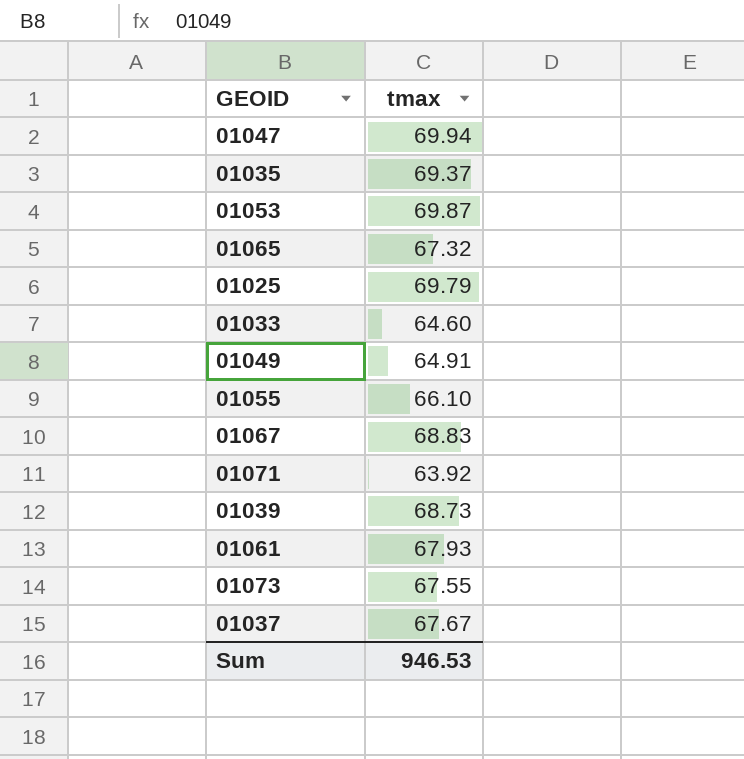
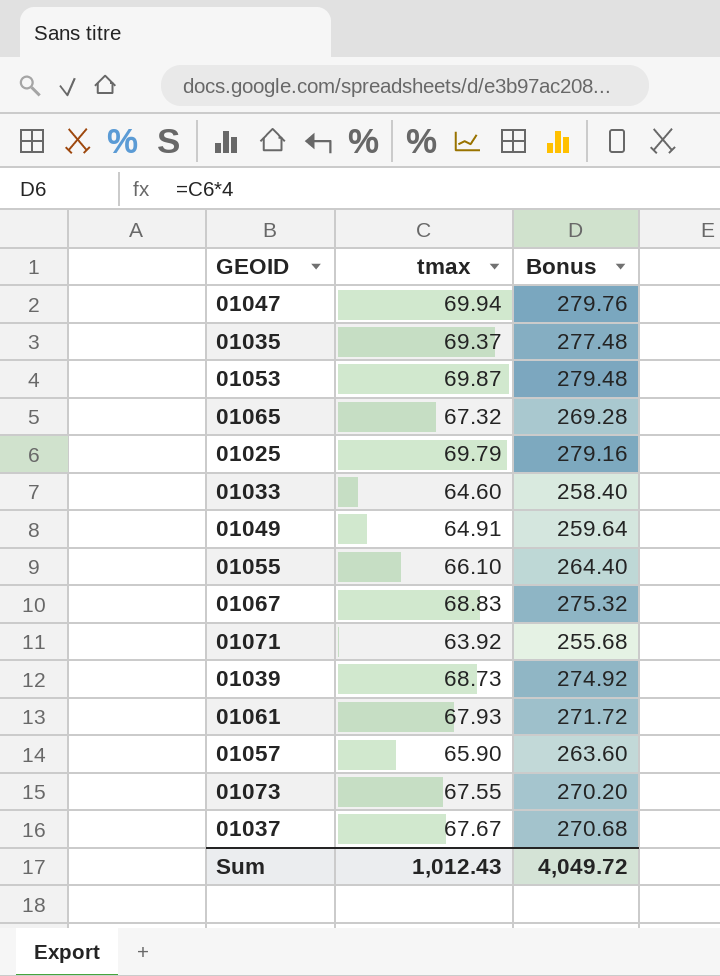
column Bonus | formula: none -> [tmax] * 4
row 01057: none -> 65.90 | 263.60
Sum | tmax: 946.53 -> 1,012.43

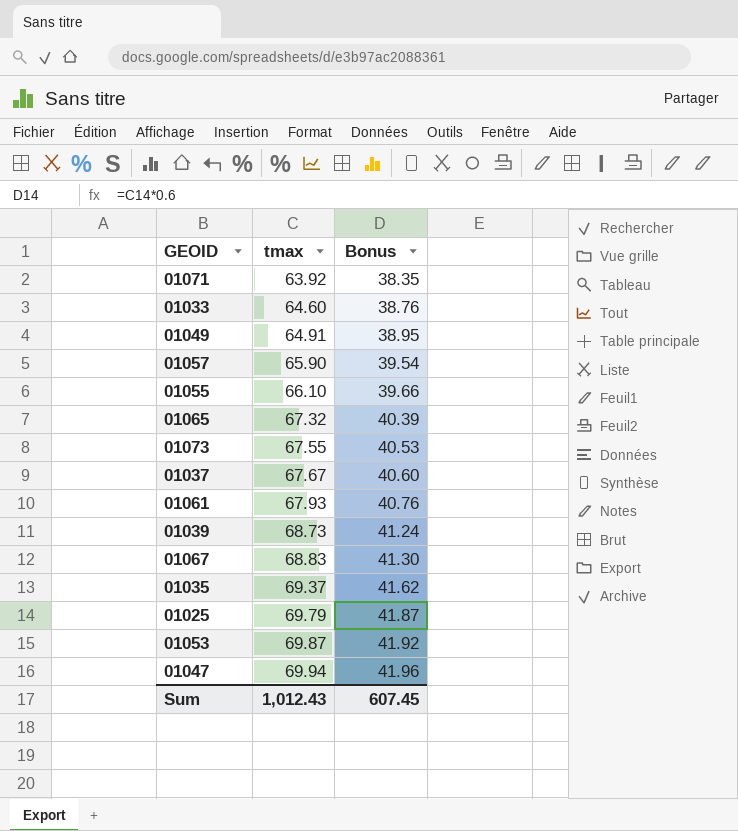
row order: none -> tmax ascending
column Bonus | formula: [tmax] * 4 -> [tmax] * 0.6
Sum | Bonus: 4,049.72 -> 607.45

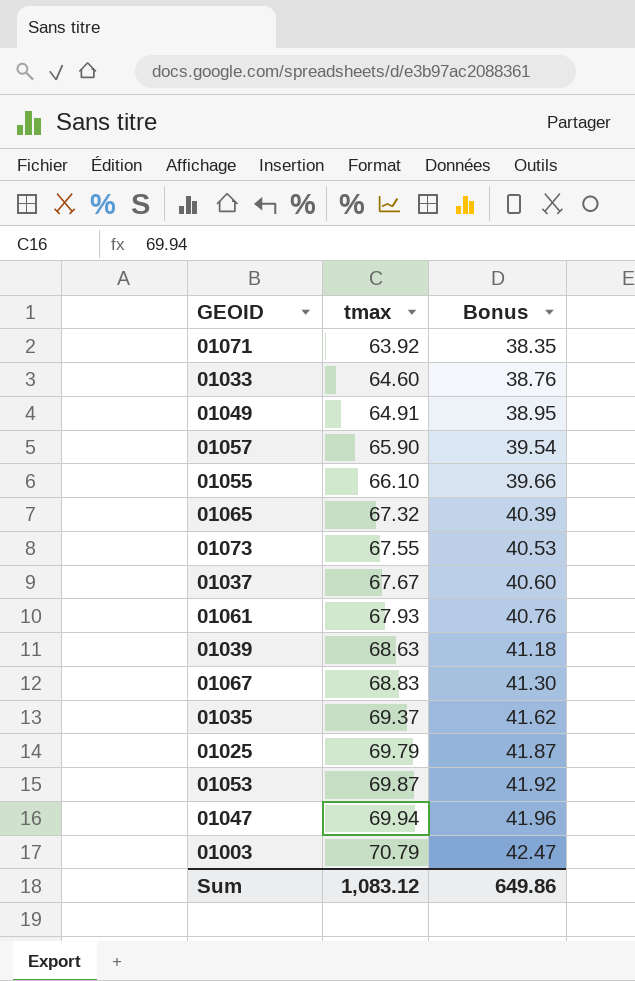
01039 | tmax: 68.73 -> 68.63
01039 | Bonus: 41.24 -> 41.18
row 01003: none -> 70.79 | 42.47
Sum | tmax: 1,012.43 -> 1,083.12
Sum | Bonus: 607.45 -> 649.86

